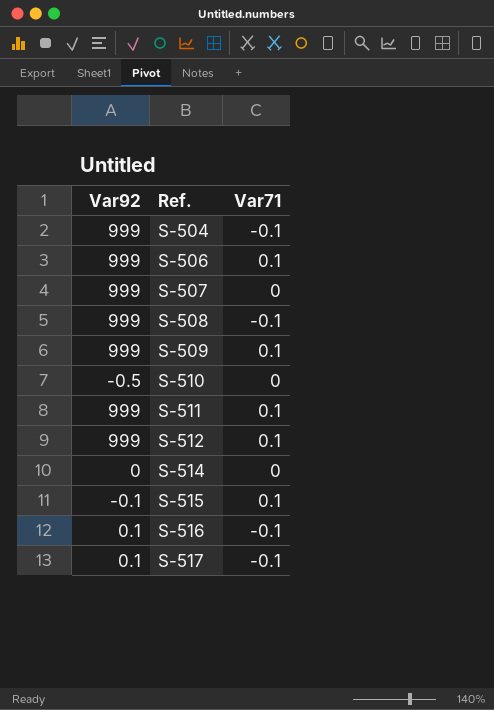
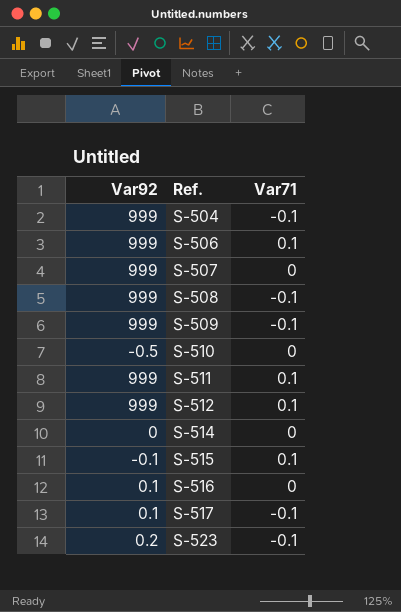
S-509 | Var71: 0.1 -> -0.1
S-516 | Var71: -0.1 -> 0
row S-523: none -> 0.2 | -0.1

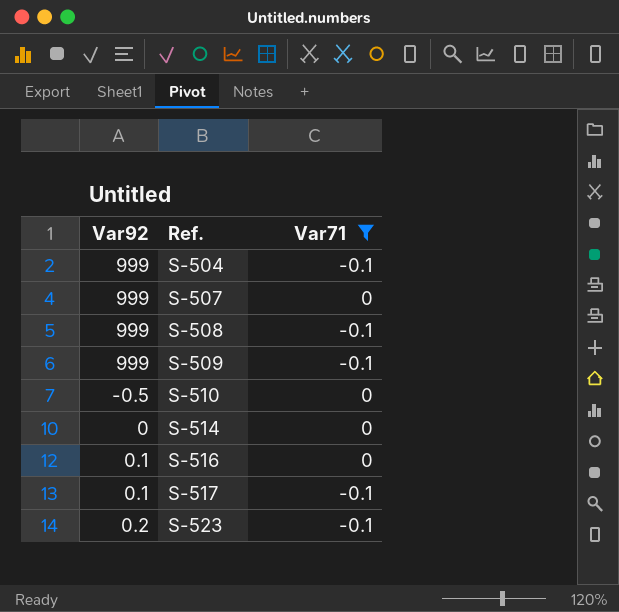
filter: none -> Var71 != 0.1

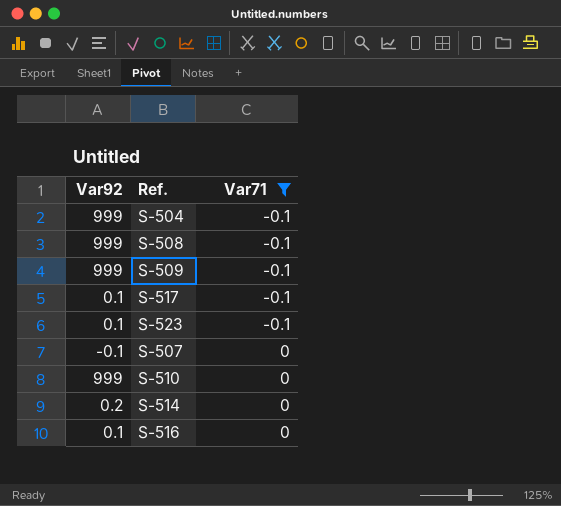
row order: Ref. ascending -> Var71 ascending
S-523 | Var92: 0.2 -> 0.1
S-507 | Var92: 999 -> -0.1
S-510 | Var92: -0.5 -> 999
S-514 | Var92: 0 -> 0.2

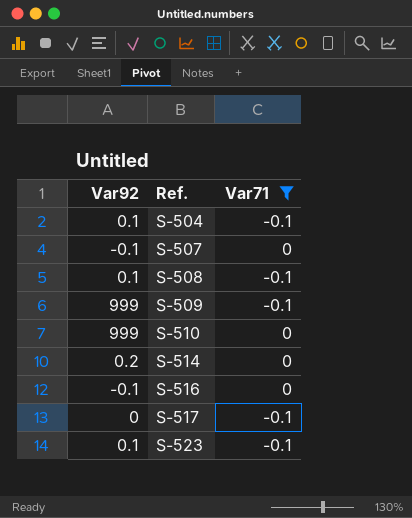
row order: Var71 ascending -> Ref. ascending
S-504 | Var92: 999 -> 0.1
S-508 | Var92: 999 -> 0.1
S-516 | Var92: 0.1 -> -0.1
S-517 | Var92: 0.1 -> 0

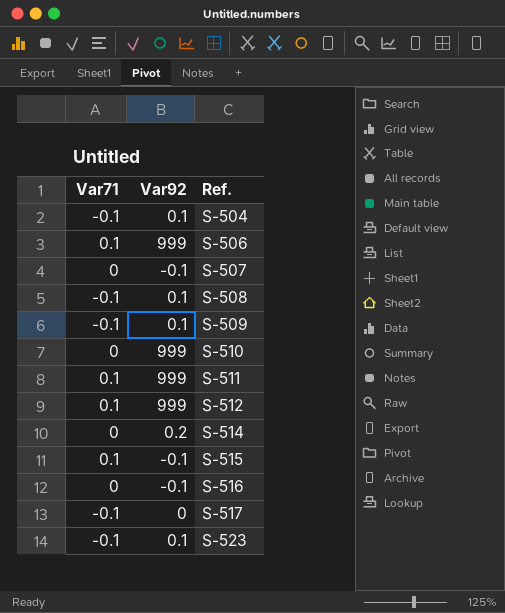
filter: Var71 != 0.1 -> none
column Var71 | position: 3 -> 1
S-509 | Var92: 999 -> 0.1

